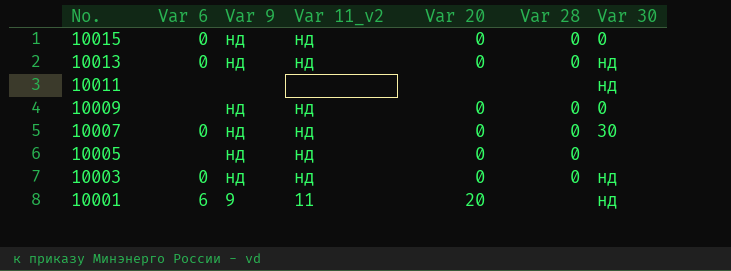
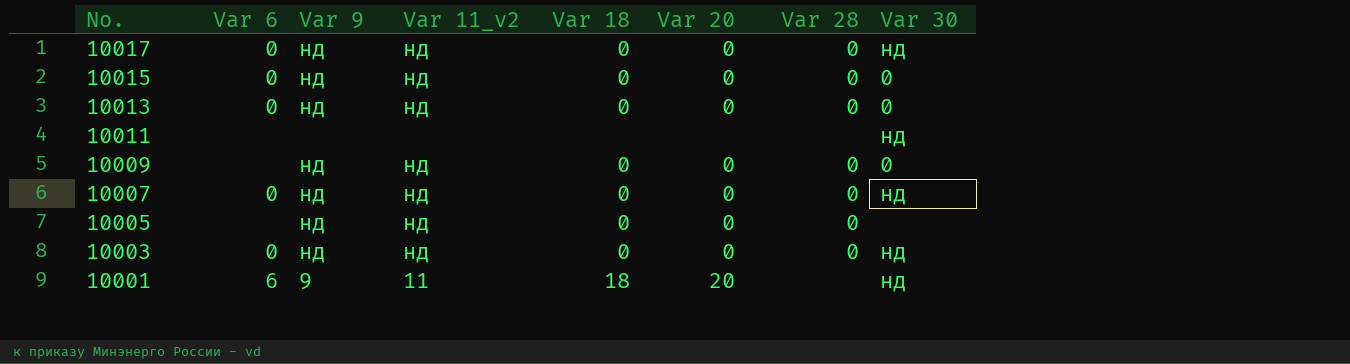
column Var 18 | position: none -> 5
row 10017: none -> 0 | нд | нд | 0 | 0 | 0 | нд
10013 | Var 30: нд -> 0
10007 | Var 30: 30 -> нд

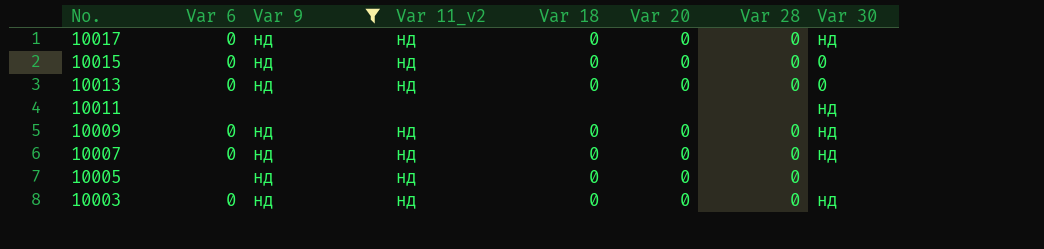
filter: none -> Var 9 != 9
10009 | Var 6: none -> 0
10009 | Var 30: 0 -> нд

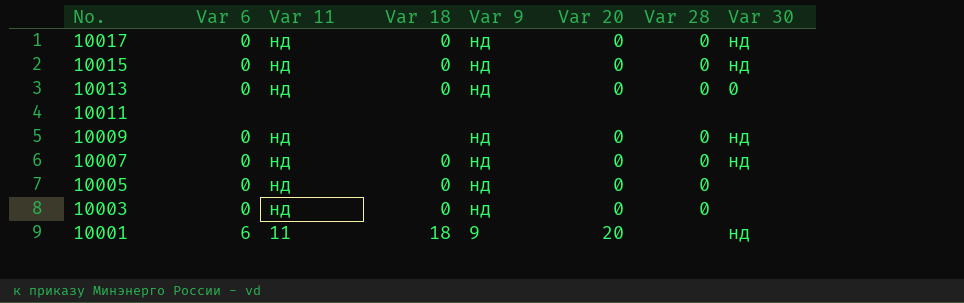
filter: Var 9 != 9 -> none
column name: Var 11_v2 -> Var 11
column Var 9 | position: 3 -> 5
10015 | Var 30: 0 -> нд
10011 | Var 30: нд -> none
10009 | Var 18: 0 -> none
10005 | Var 6: none -> 0
10003 | Var 30: нд -> none

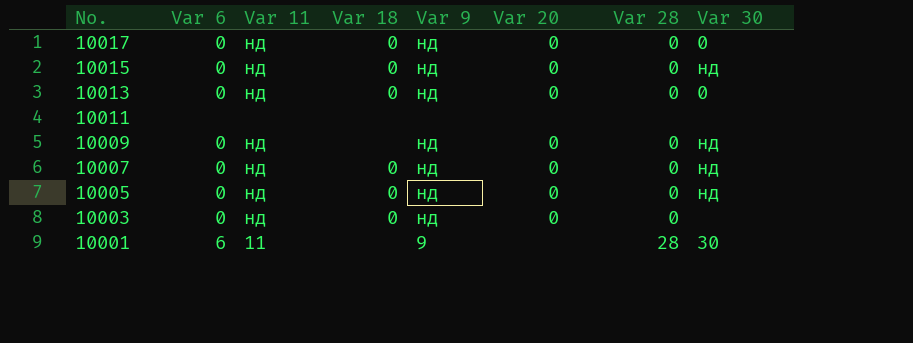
10017 | Var 30: нд -> 0
10005 | Var 30: none -> нд
10001 | Var 18: 18 -> none
10001 | Var 20: 20 -> none
10001 | Var 28: none -> 28
10001 | Var 30: нд -> 30

